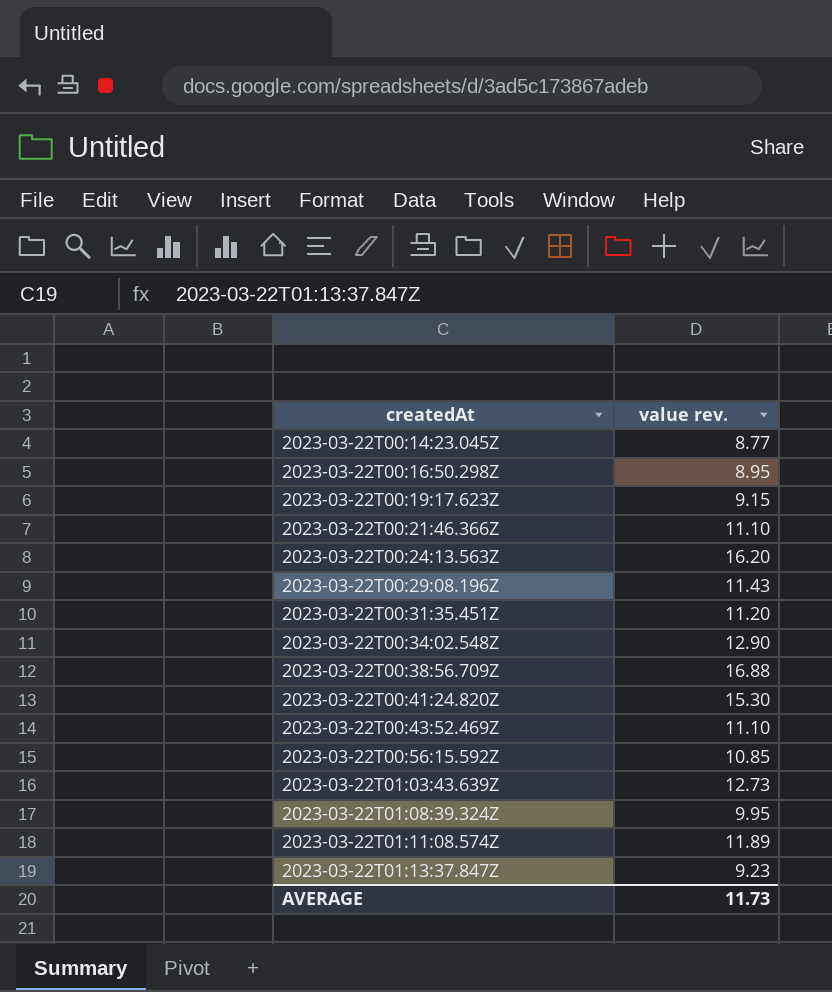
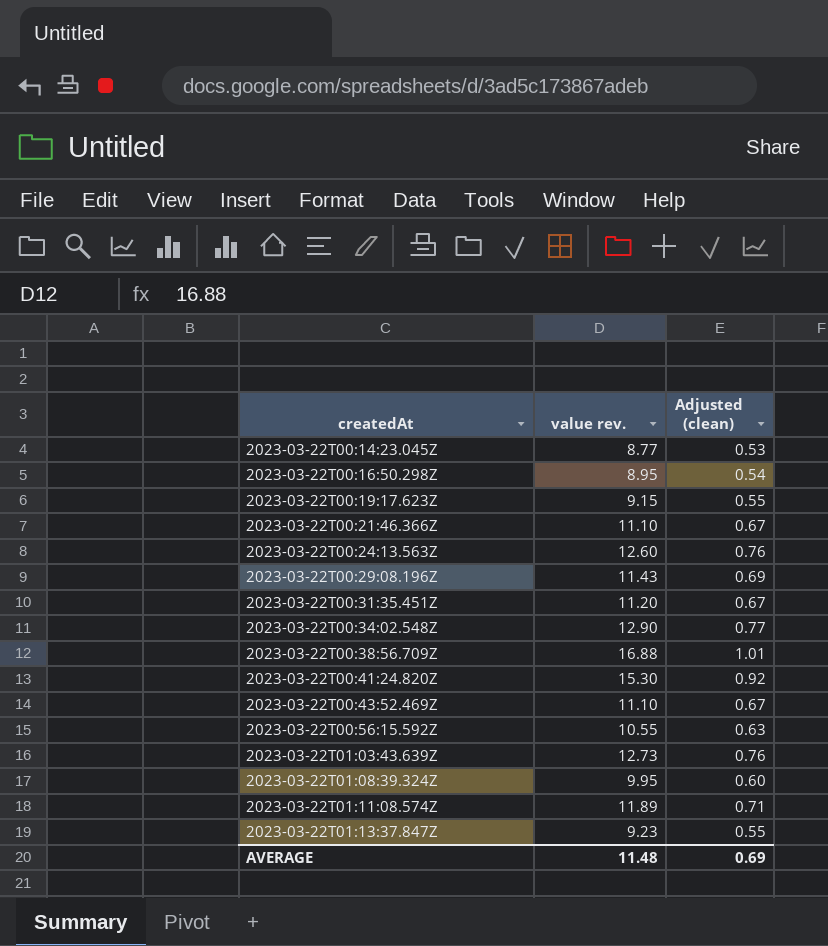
column Adjusted (clean) | formula: none -> [value rev.] * 0.06
2023-03-22T00:24:13.563Z | value rev.: 16.20 -> 12.60
2023-03-22T00:56:15.592Z | value rev.: 10.85 -> 10.55
AVERAGE | value rev.: 11.73 -> 11.48

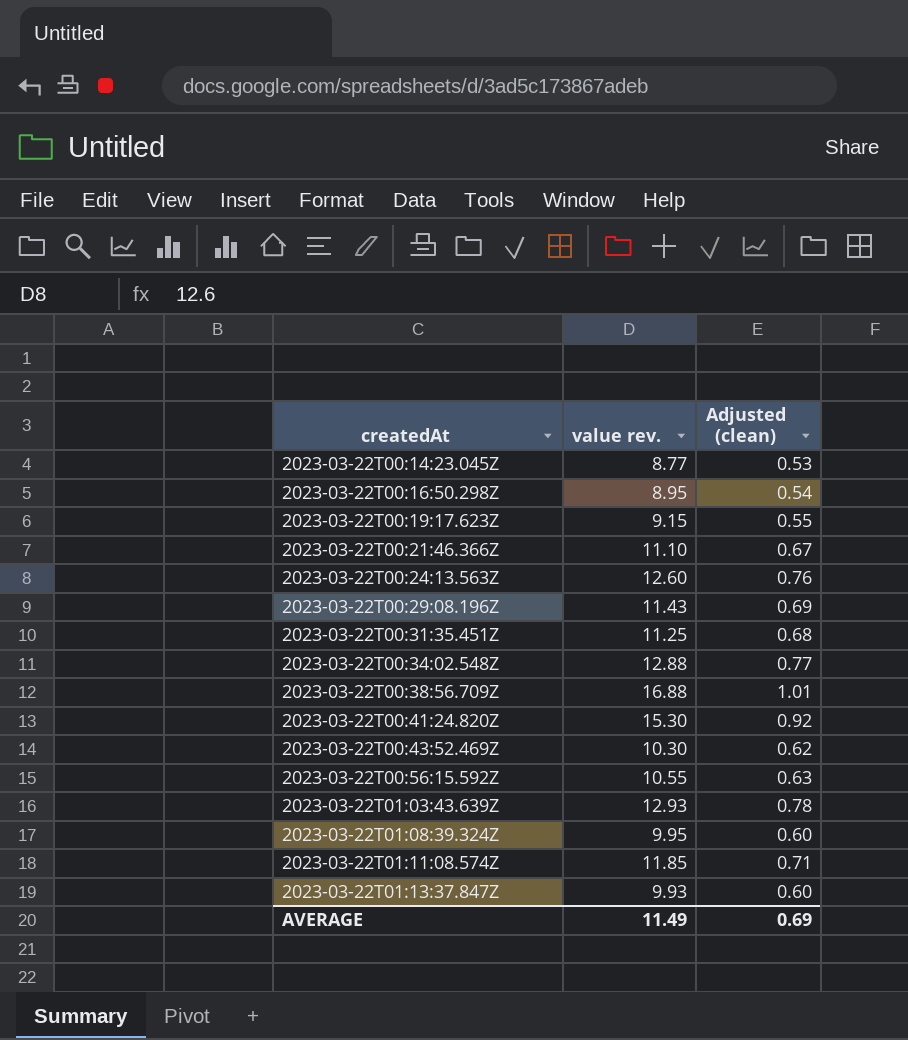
2023-03-22T00:31:35.451Z | value rev.: 11.20 -> 11.25
2023-03-22T00:31:35.451Z | Adjusted (clean): 0.67 -> 0.68
2023-03-22T00:34:02.548Z | value rev.: 12.90 -> 12.88
2023-03-22T00:43:52.469Z | value rev.: 11.10 -> 10.30
2023-03-22T00:43:52.469Z | Adjusted (clean): 0.67 -> 0.62
2023-03-22T01:03:43.639Z | value rev.: 12.73 -> 12.93
2023-03-22T01:03:43.639Z | Adjusted (clean): 0.76 -> 0.78
2023-03-22T01:11:08.574Z | value rev.: 11.89 -> 11.85
2023-03-22T01:13:37.847Z | value rev.: 9.23 -> 9.93
2023-03-22T01:13:37.847Z | Adjusted (clean): 0.55 -> 0.60
AVERAGE | value rev.: 11.48 -> 11.49

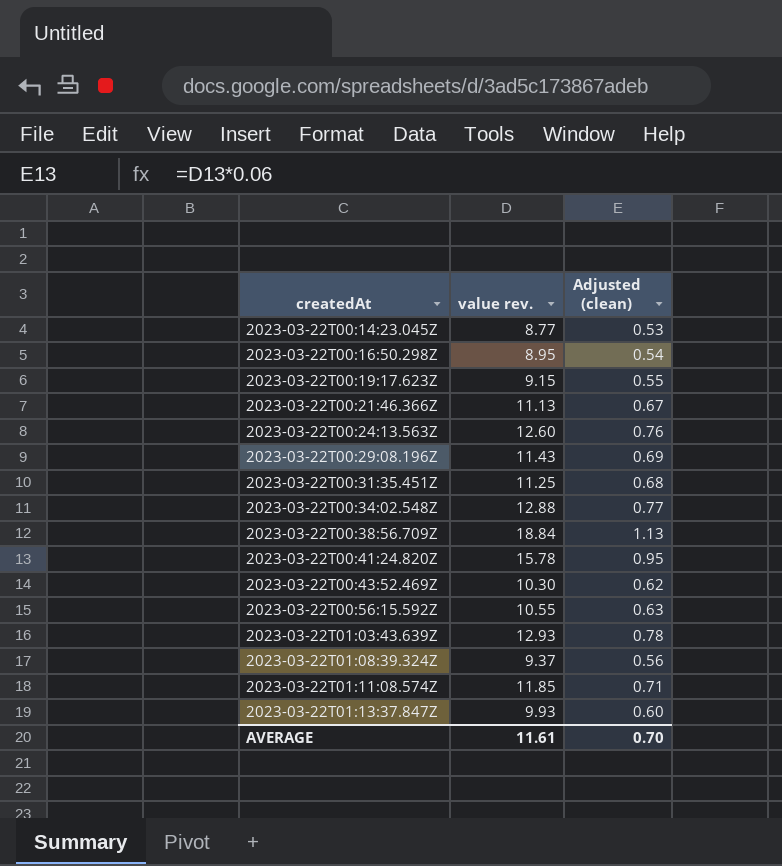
2023-03-22T00:21:46.366Z | value rev.: 11.10 -> 11.13
2023-03-22T00:38:56.709Z | value rev.: 16.88 -> 18.84
2023-03-22T00:38:56.709Z | Adjusted (clean): 1.01 -> 1.13
2023-03-22T00:41:24.820Z | value rev.: 15.30 -> 15.78
2023-03-22T00:41:24.820Z | Adjusted (clean): 0.92 -> 0.95
2023-03-22T01:08:39.324Z | value rev.: 9.95 -> 9.37
2023-03-22T01:08:39.324Z | Adjusted (clean): 0.60 -> 0.56
AVERAGE | value rev.: 11.49 -> 11.61
AVERAGE | Adjusted (clean): 0.69 -> 0.70

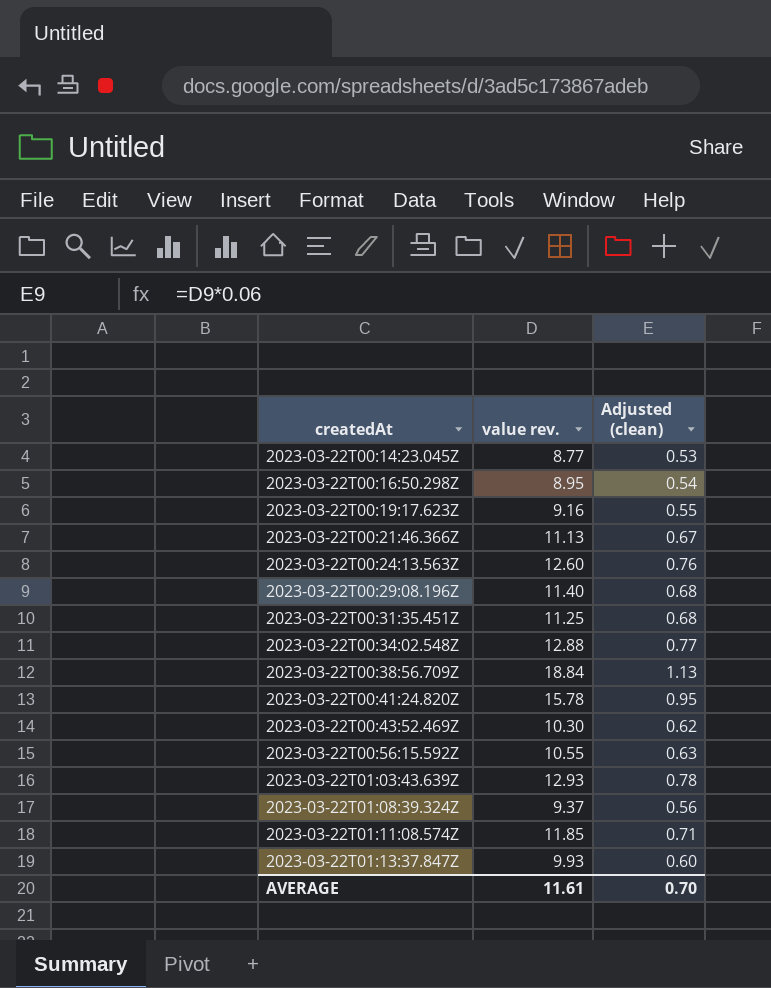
2023-03-22T00:19:17.623Z | value rev.: 9.15 -> 9.16
2023-03-22T00:29:08.196Z | value rev.: 11.43 -> 11.40
2023-03-22T00:29:08.196Z | Adjusted (clean): 0.69 -> 0.68

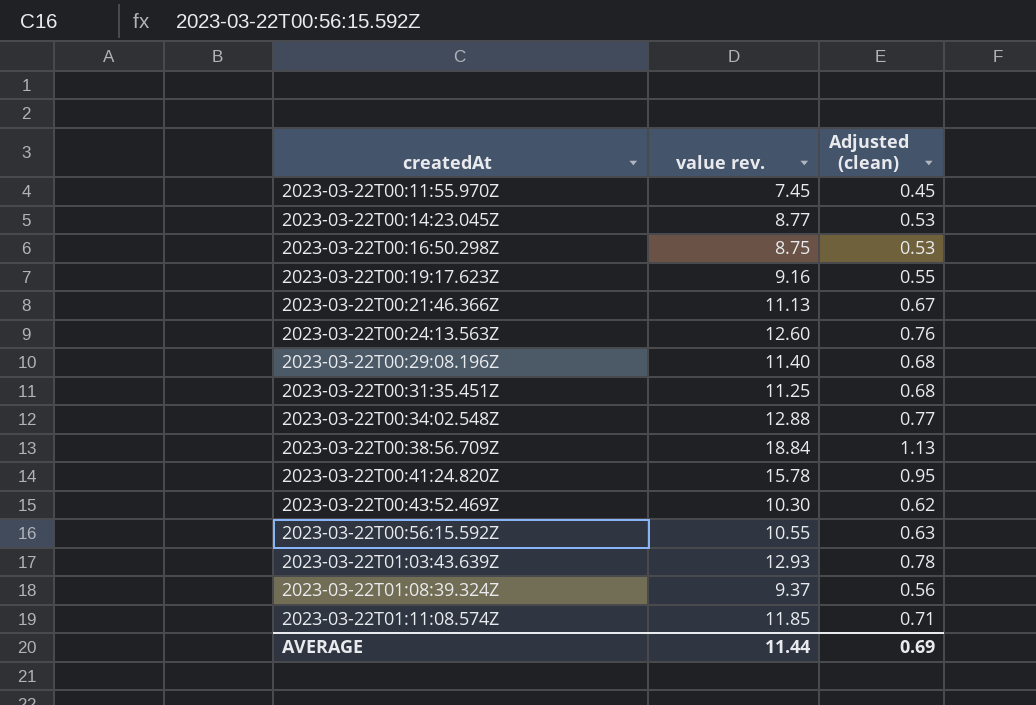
row 2023-03-22T01:13:37.847Z: 9.93 | 0.60 -> none
row 2023-03-22T00:11:55.970Z: none -> 7.45 | 0.45
2023-03-22T00:16:50.298Z | value rev.: 8.95 -> 8.75
2023-03-22T00:16:50.298Z | Adjusted (clean): 0.54 -> 0.53
AVERAGE | value rev.: 11.61 -> 11.44
AVERAGE | Adjusted (clean): 0.70 -> 0.69

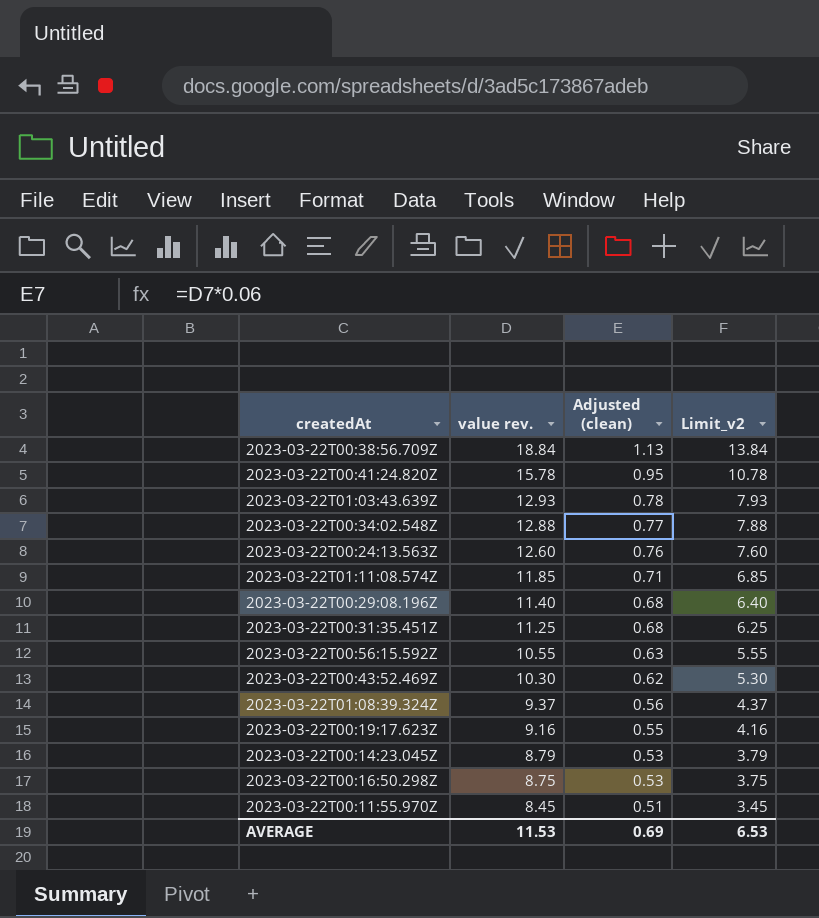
row order: createdAt ascending -> value rev. descending
column Limit_v2 | formula: none -> [value rev.] - 5
row 2023-03-22T00:21:46.366Z: 11.13 | 0.67 -> none
2023-03-22T00:14:23.045Z | value rev.: 8.77 -> 8.79
2023-03-22T00:11:55.970Z | value rev.: 7.45 -> 8.45
2023-03-22T00:11:55.970Z | Adjusted (clean): 0.45 -> 0.51
AVERAGE | value rev.: 11.44 -> 11.53

